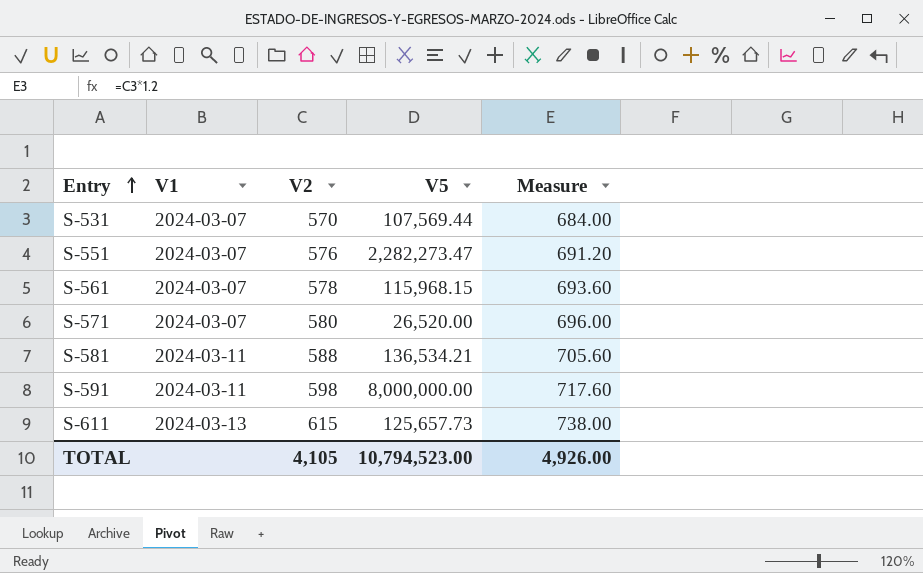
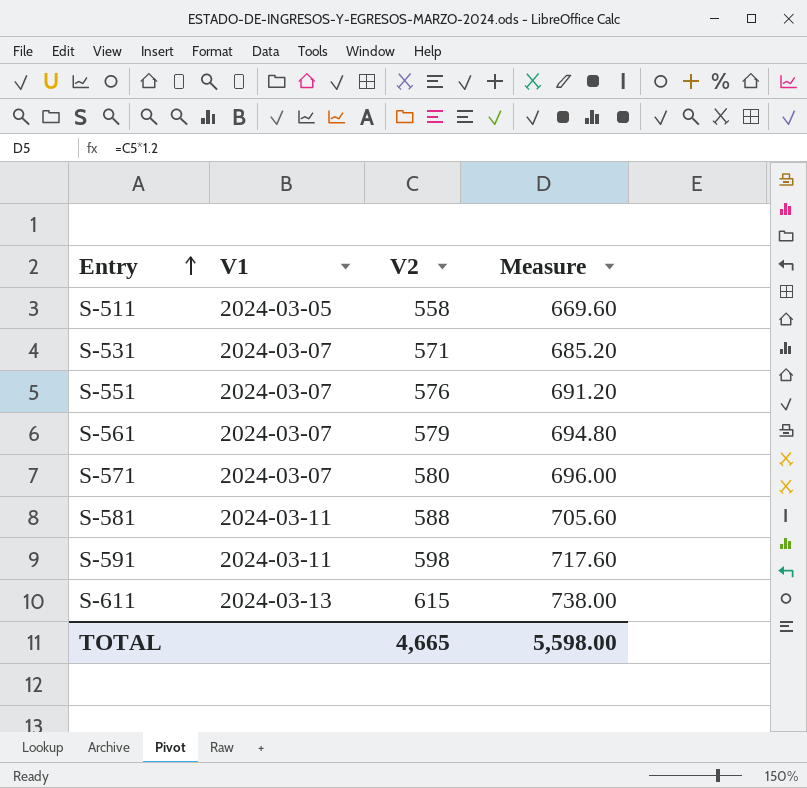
column V5 | position: 4 -> none
row S-511: none -> 2024-03-05 | 558 | 669.60
S-531 | V2: 570 -> 571
S-531 | Measure: 684.00 -> 685.20
S-561 | V2: 578 -> 579
S-561 | Measure: 693.60 -> 694.80
TOTAL | V2: 4,105 -> 4,665
TOTAL | Measure: 4,926.00 -> 5,598.00

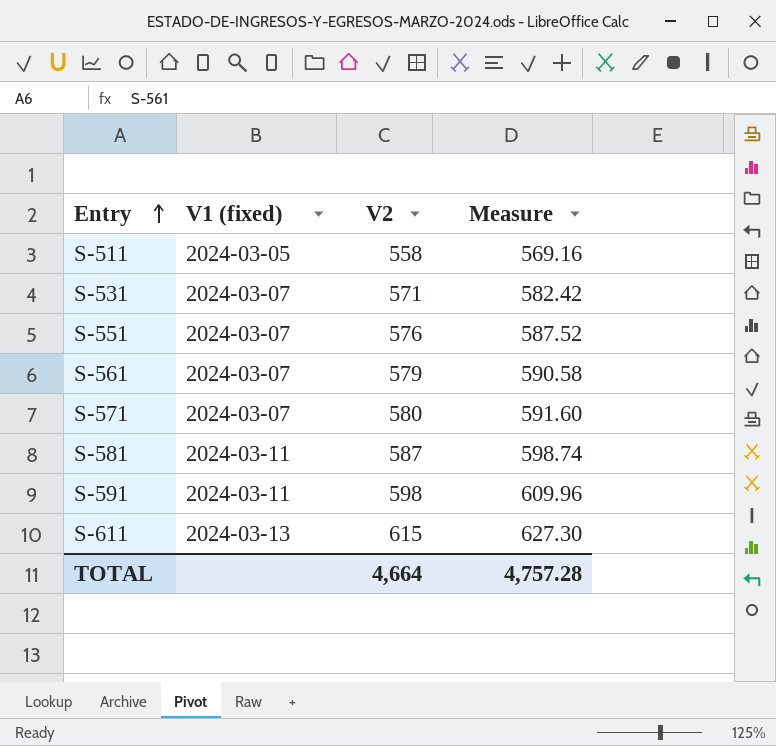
column name: V1 -> V1 (fixed)
column Measure | formula: [V2] * 1.2 -> [V2] * 1.02
S-581 | V2: 588 -> 587
TOTAL | V2: 4,665 -> 4,664
TOTAL | Measure: 5,598.00 -> 4,757.28

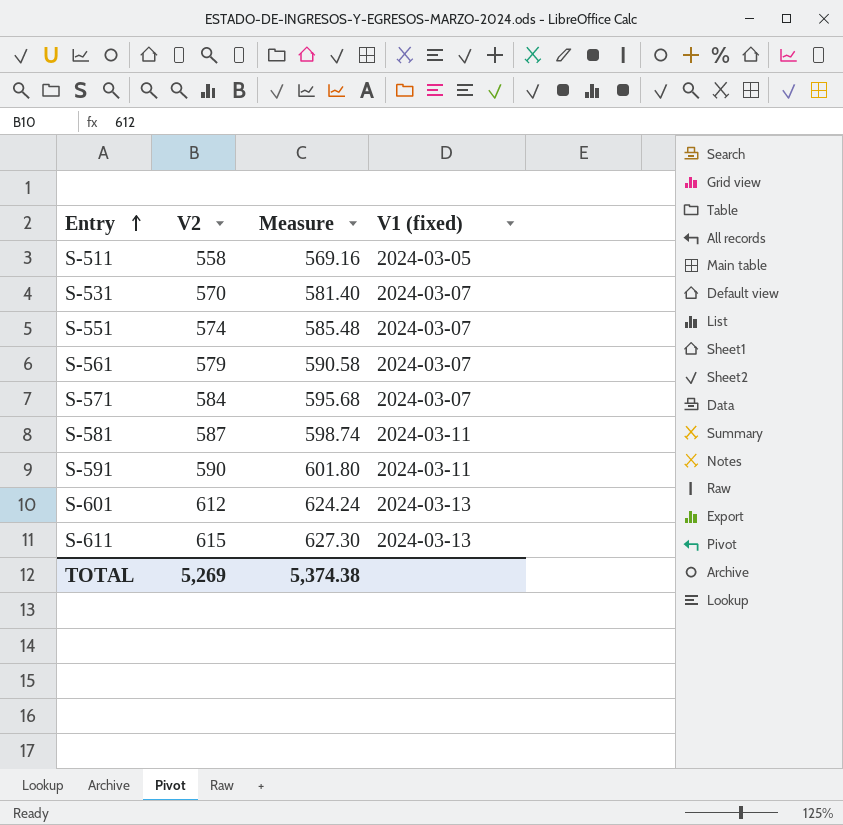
column V1 (fixed) | position: 2 -> 4
S-531 | V2: 571 -> 570
S-531 | Measure: 582.42 -> 581.40
S-551 | V2: 576 -> 574
S-551 | Measure: 587.52 -> 585.48
S-571 | V2: 580 -> 584
S-571 | Measure: 591.60 -> 595.68
S-591 | V2: 598 -> 590
S-591 | Measure: 609.96 -> 601.80
row S-601: none -> 612 | 624.24 | 2024-03-13
TOTAL | V2: 4,664 -> 5,269
TOTAL | Measure: 4,757.28 -> 5,374.38

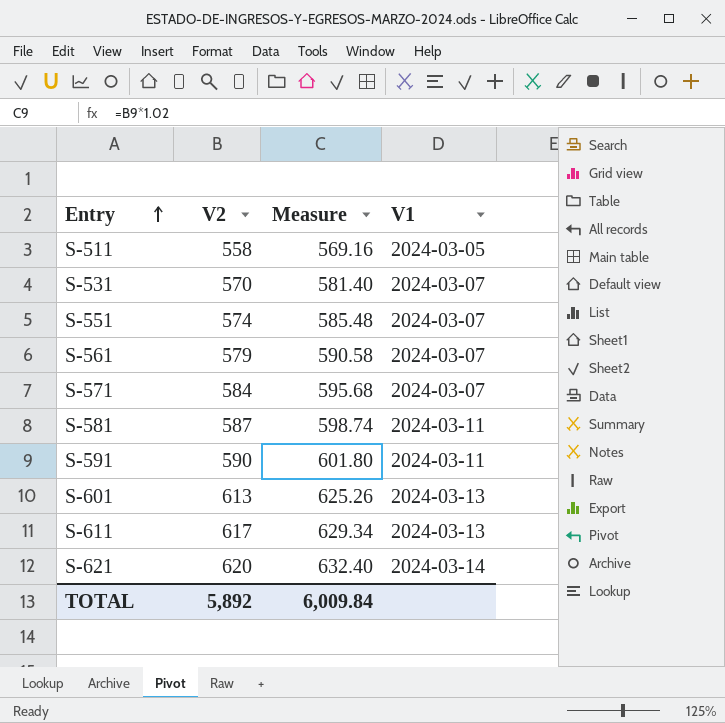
column name: V1 (fixed) -> V1
S-601 | V2: 612 -> 613
S-601 | Measure: 624.24 -> 625.26
S-611 | V2: 615 -> 617
S-611 | Measure: 627.30 -> 629.34
row S-621: none -> 620 | 632.40 | 2024-03-14
TOTAL | V2: 5,269 -> 5,892
TOTAL | Measure: 5,374.38 -> 6,009.84

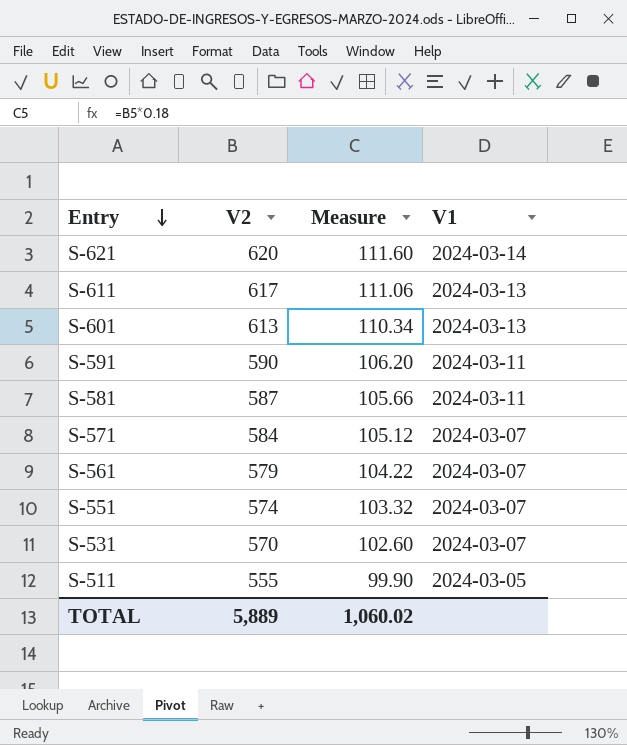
row order: Entry ascending -> Entry descending
column Measure | formula: [V2] * 1.02 -> [V2] * 0.18
S-511 | V2: 558 -> 555
TOTAL | V2: 5,892 -> 5,889
TOTAL | Measure: 6,009.84 -> 1,060.02

